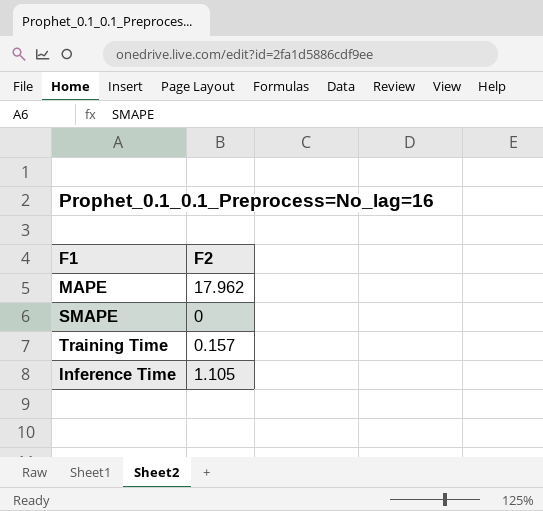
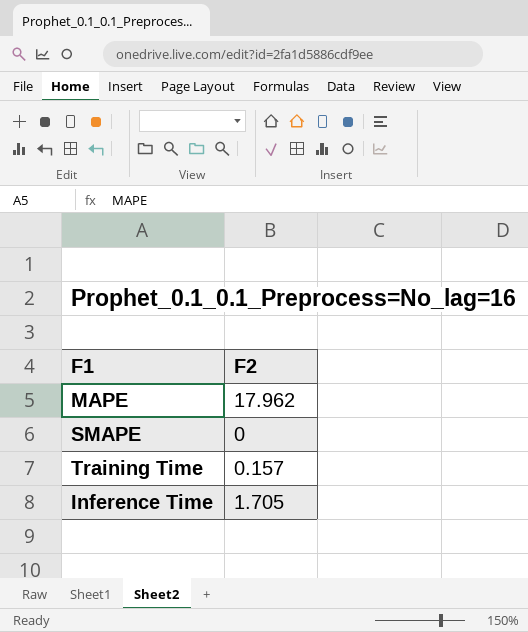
Inference Time | F2: 1.105 -> 1.705

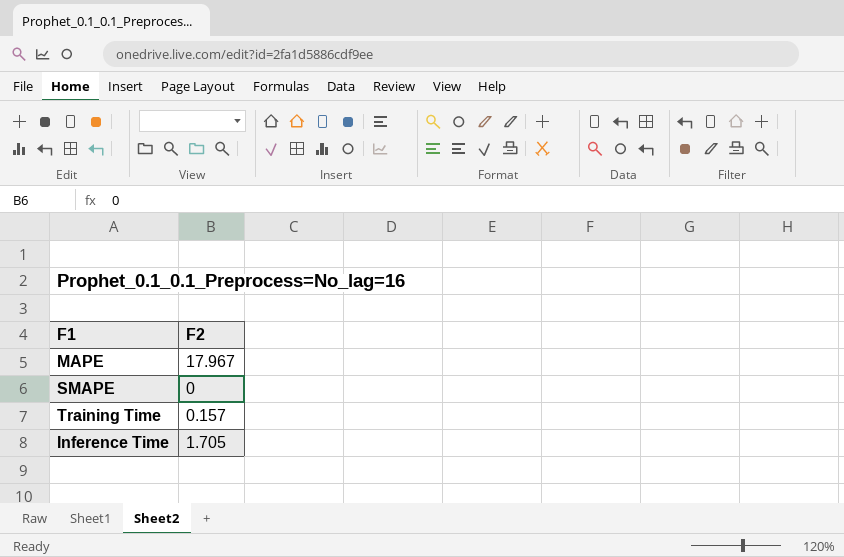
MAPE | F2: 17.962 -> 17.967

